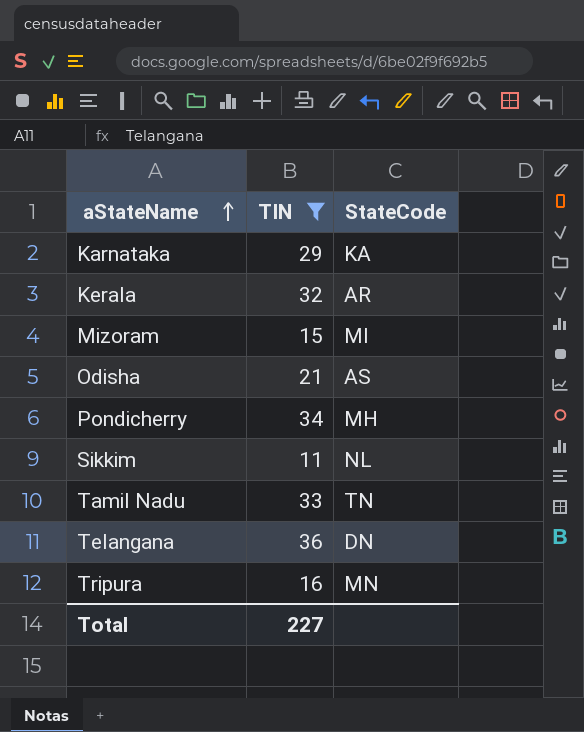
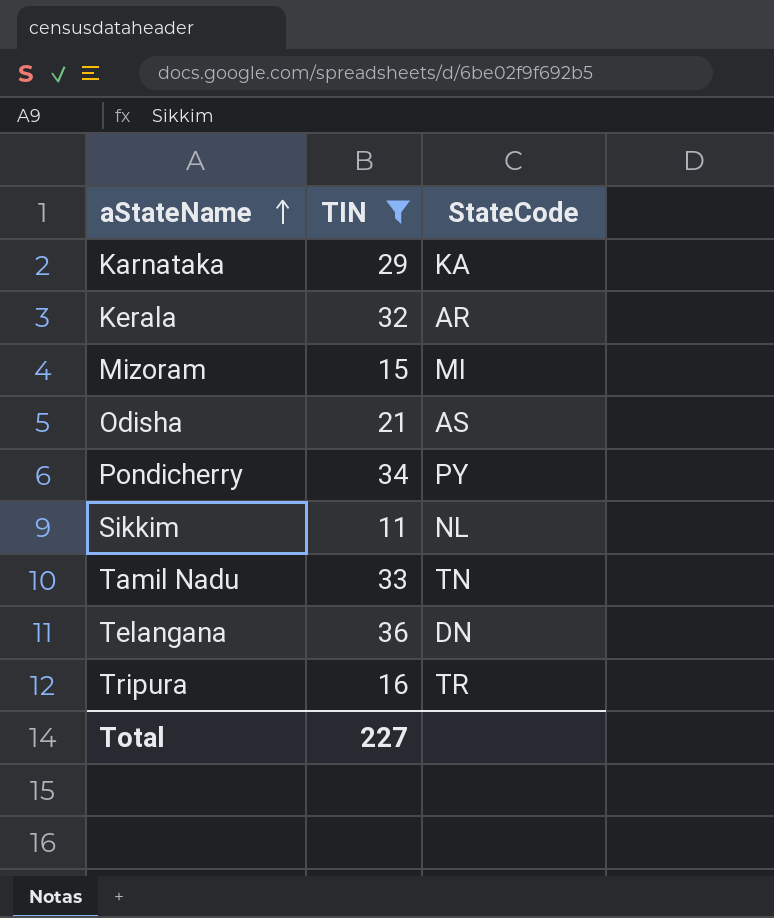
Pondicherry | StateCode: MH -> PY
Tripura | StateCode: MN -> TR

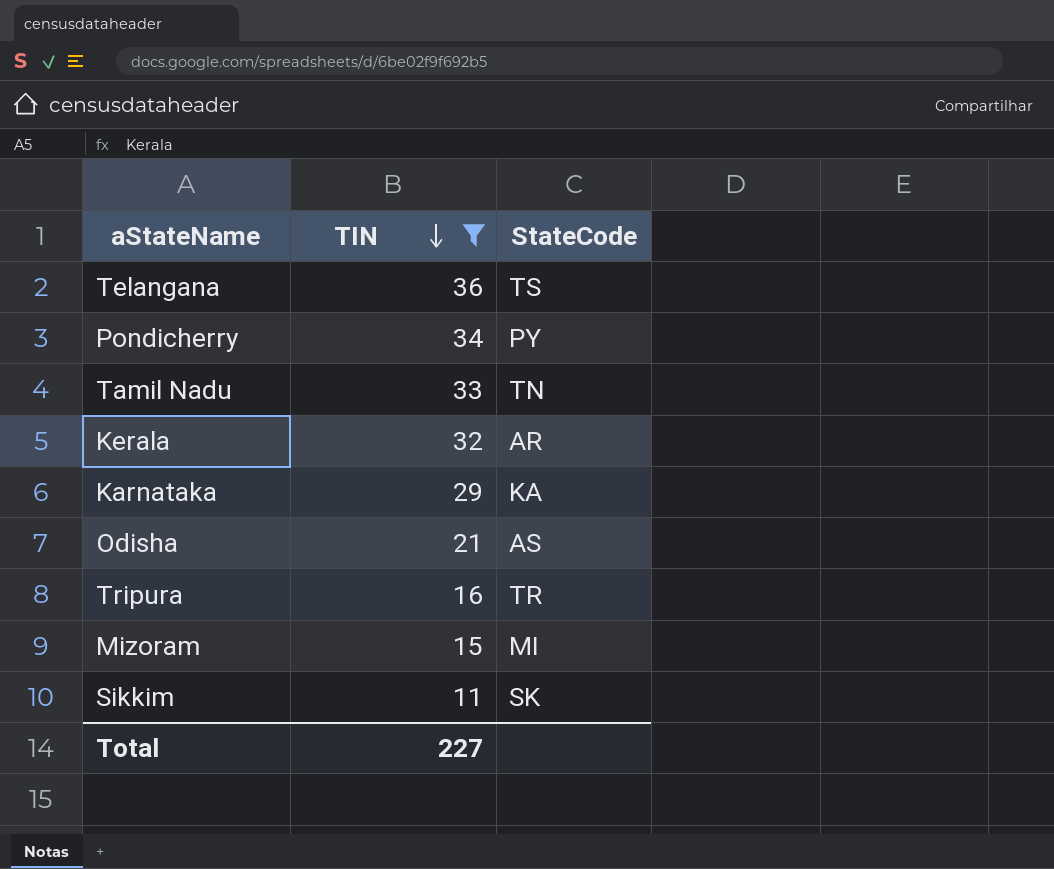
row order: aStateName ascending -> TIN descending
Telangana | StateCode: DN -> TS
Sikkim | StateCode: NL -> SK

